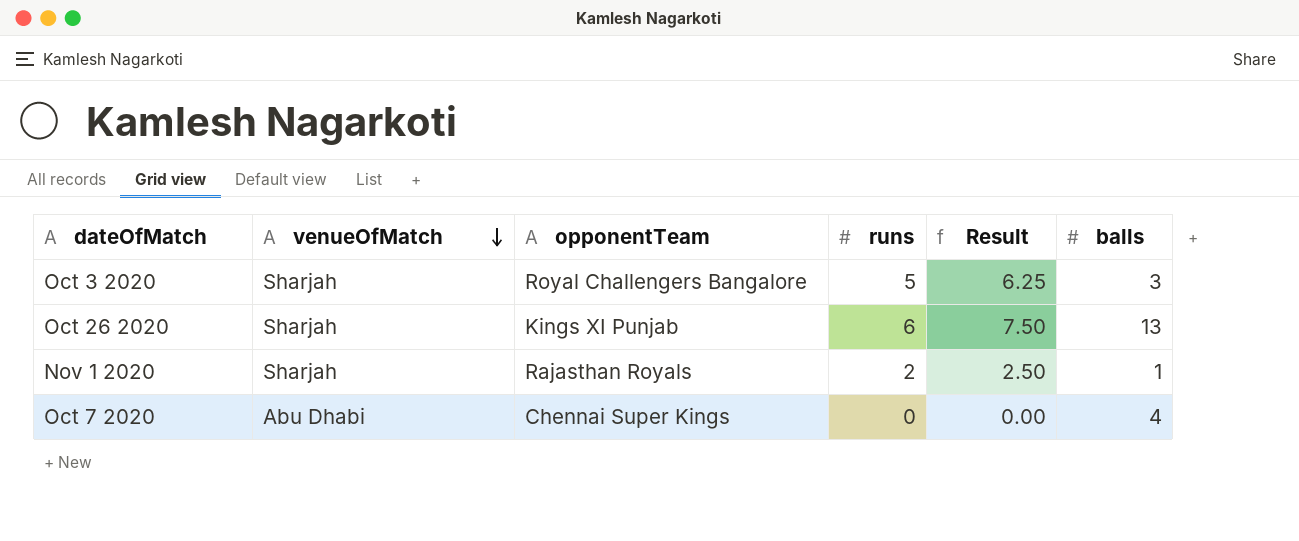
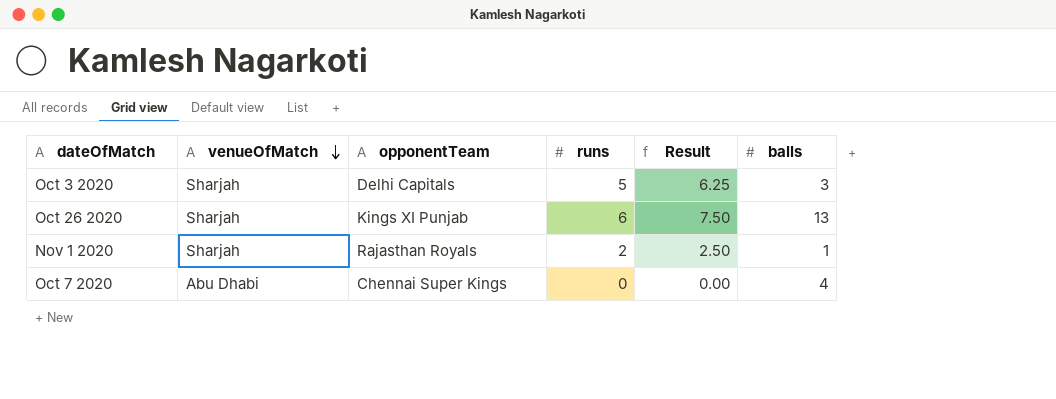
Oct 3 2020 | opponentTeam: Royal Challengers Bangalore -> Delhi Capitals

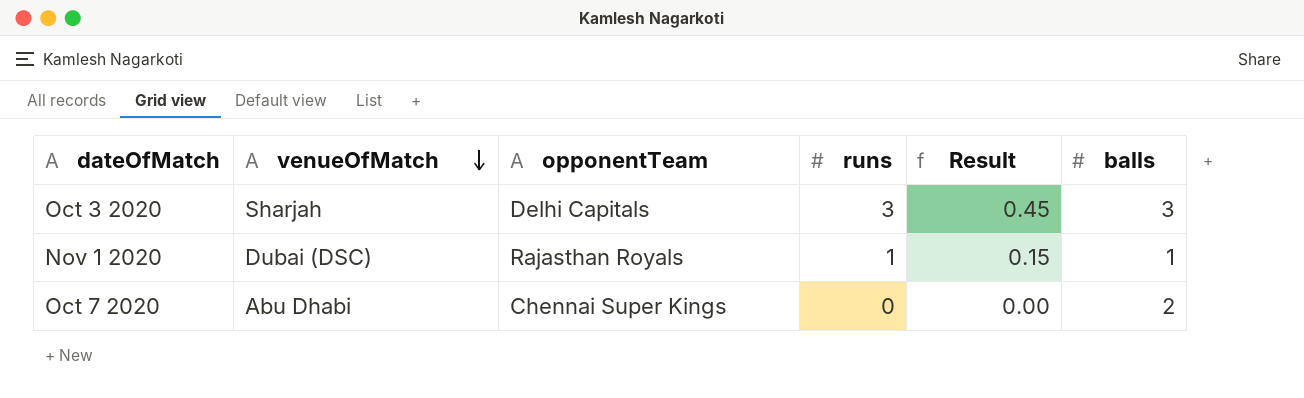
column Result | formula: [runs] * 1.25 -> [runs] * 0.15
row Oct 26 2020: Sharjah | Kings XI Punjab | 6 | 7.50 | 13 -> none
Oct 3 2020 | runs: 5 -> 3
Nov 1 2020 | venueOfMatch: Sharjah -> Dubai (DSC)
Nov 1 2020 | runs: 2 -> 1
Oct 7 2020 | balls: 4 -> 2

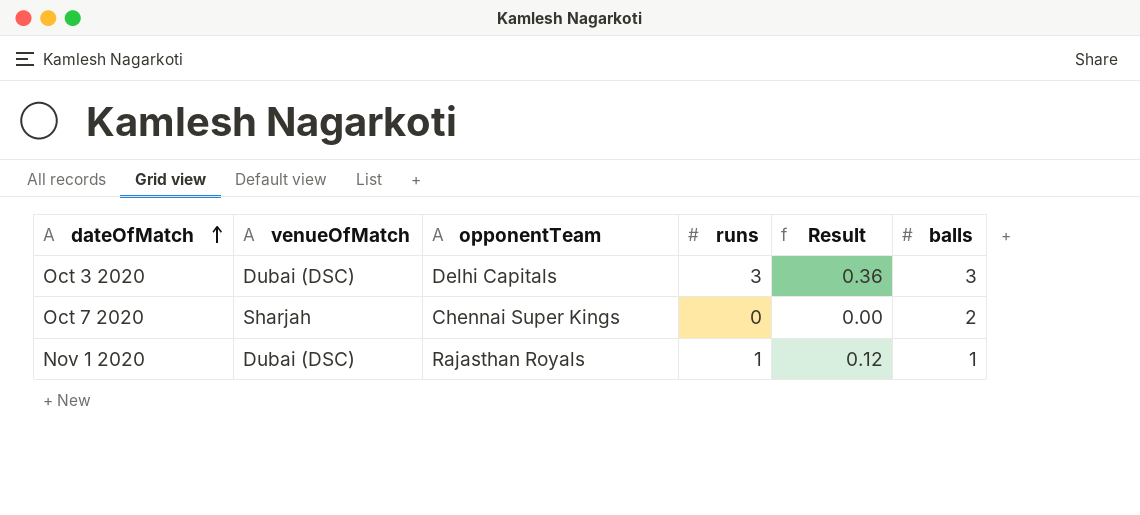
row order: venueOfMatch descending -> dateOfMatch ascending
column Result | formula: [runs] * 0.15 -> [runs] * 0.12
Oct 3 2020 | venueOfMatch: Sharjah -> Dubai (DSC)
Oct 7 2020 | venueOfMatch: Abu Dhabi -> Sharjah

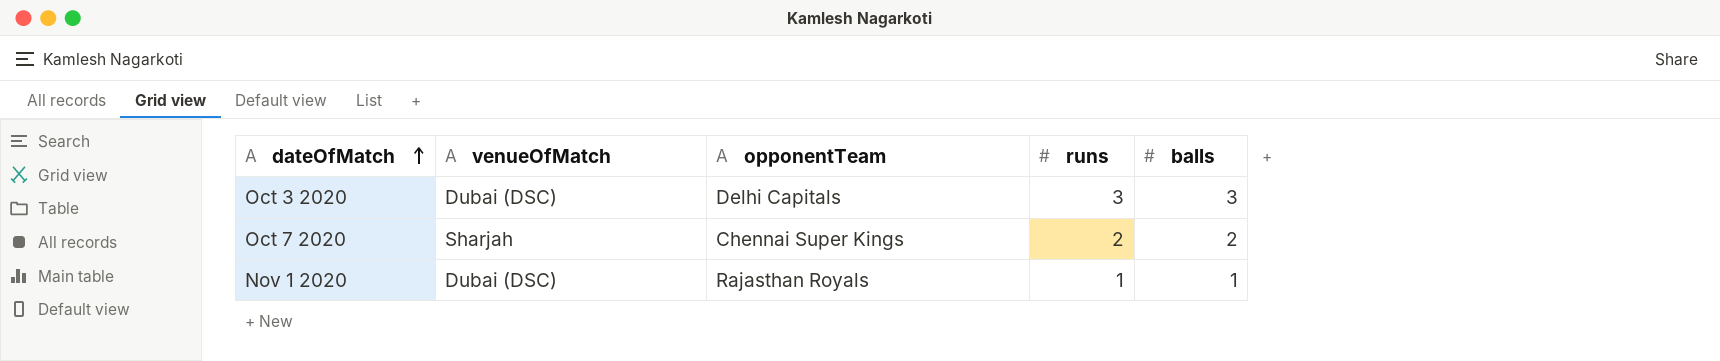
column Result | formula: [runs] * 0.12 -> none
Oct 7 2020 | runs: 0 -> 2

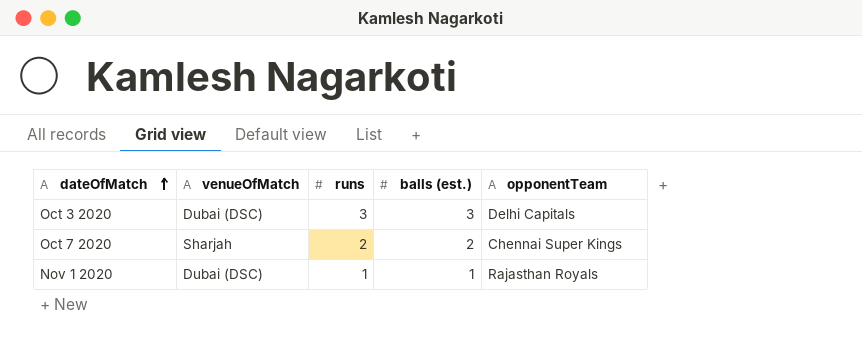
column name: balls -> balls (est.)
column opponentTeam | position: 3 -> 5

